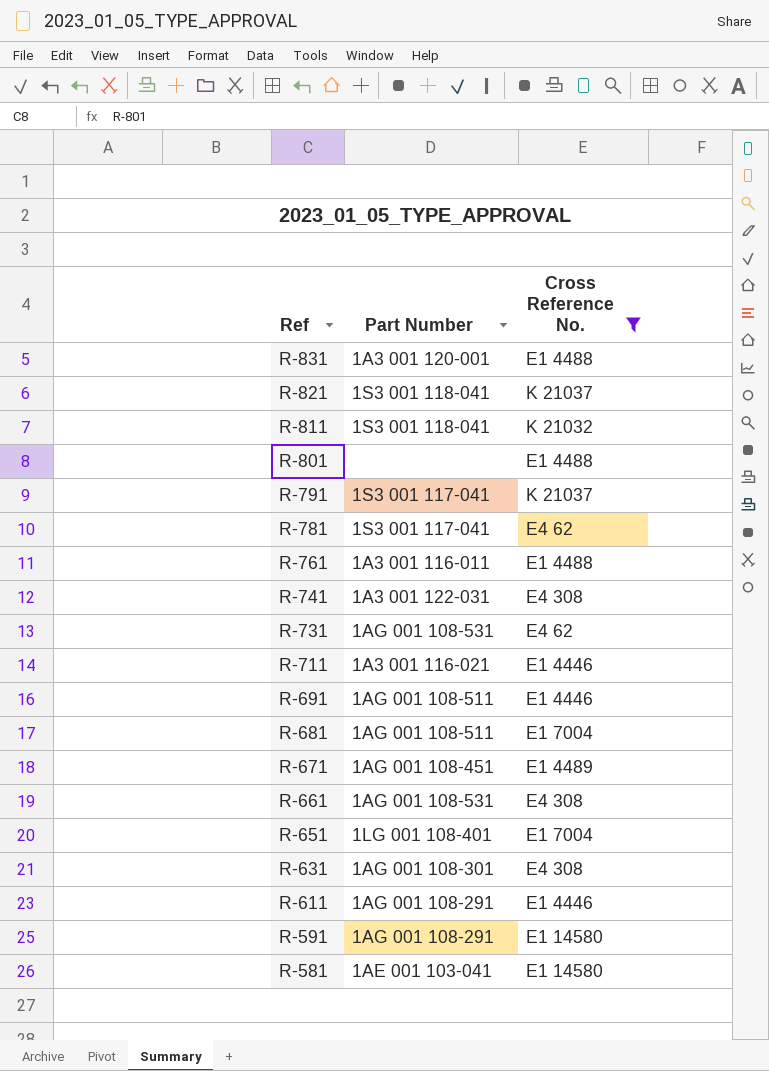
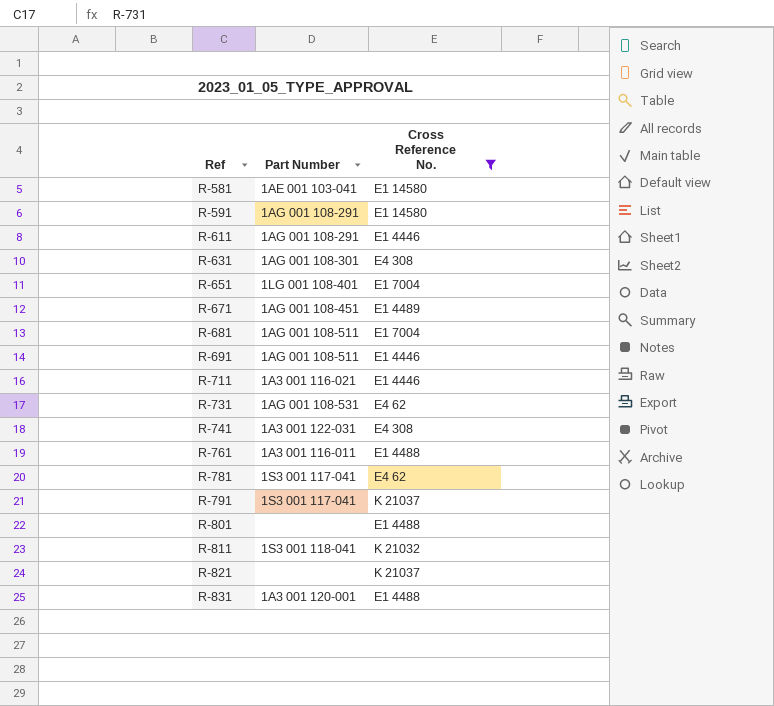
row order: Ref descending -> Ref ascending
row R-661: 1AG 001 108-531 | E4 308 -> none
R-821 | Part Number: 1S3 001 118-041 -> none

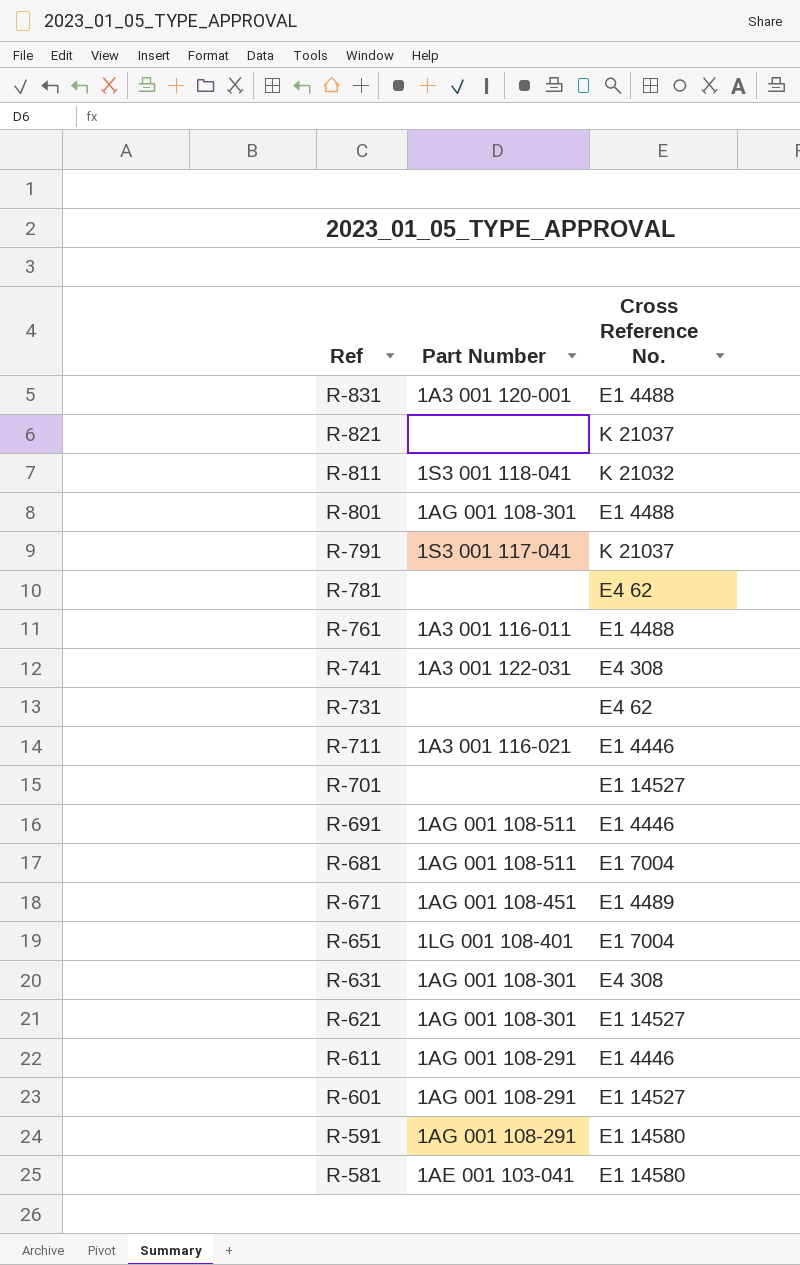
filter: Cross Reference No. != E1 14527 -> none
row order: Ref ascending -> Ref descending
R-801 | Part Number: none -> 1AG 001 108-301
R-781 | Part Number: 1S3 001 117-041 -> none
R-731 | Part Number: 1AG 001 108-531 -> none

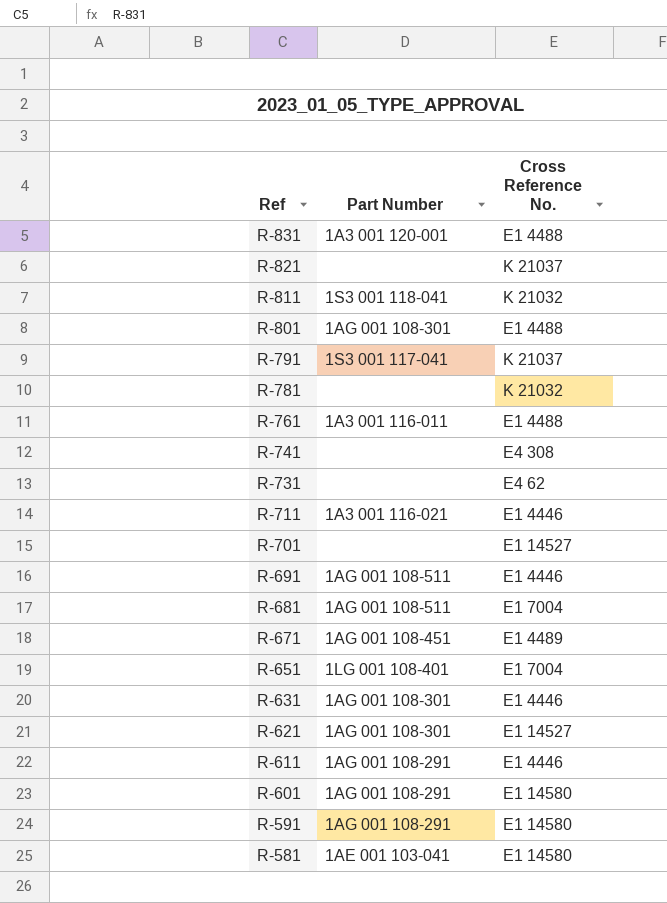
R-781 | Cross Reference No.: E4 62 -> K 21032
R-741 | Part Number: 1A3 001 122-031 -> none
R-631 | Cross Reference No.: E4 308 -> E1 4446
R-601 | Cross Reference No.: E1 14527 -> E1 14580

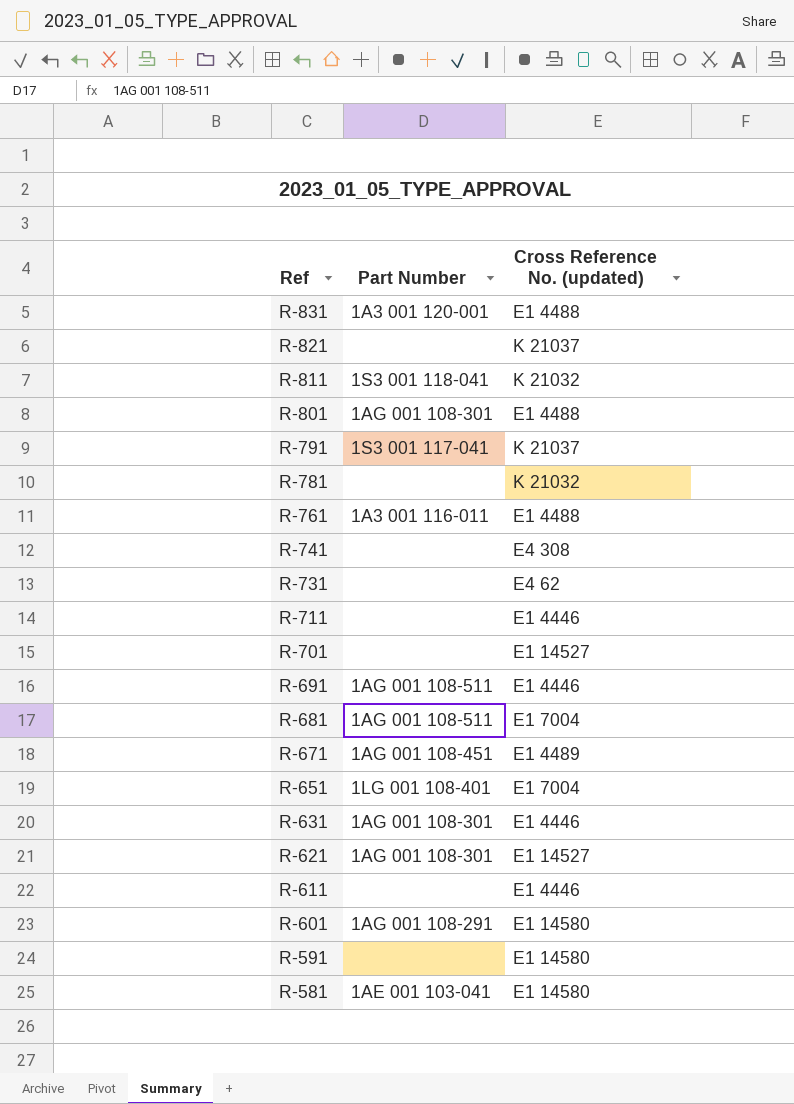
column name: Cross Reference No. -> Cross Reference No. (updated)
R-711 | Part Number: 1A3 001 116-021 -> none
R-611 | Part Number: 1AG 001 108-291 -> none
R-591 | Part Number: 1AG 001 108-291 -> none

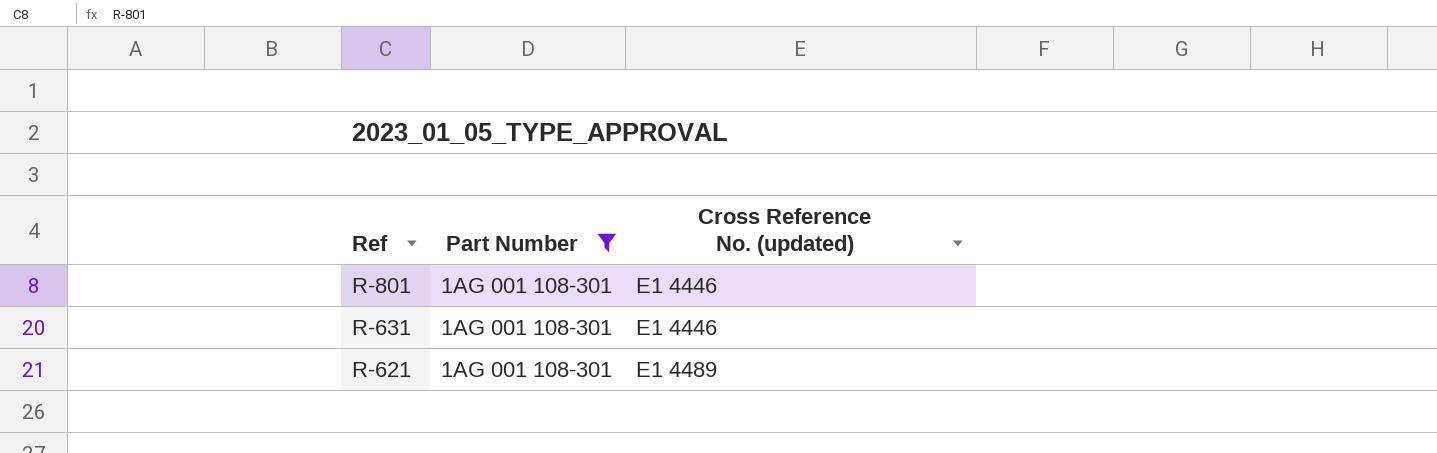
filter: none -> Part Number = 1AG 001 108-301
R-801 | Cross Reference No. (updated): E1 4488 -> E1 4446
R-621 | Cross Reference No. (updated): E1 14527 -> E1 4489

